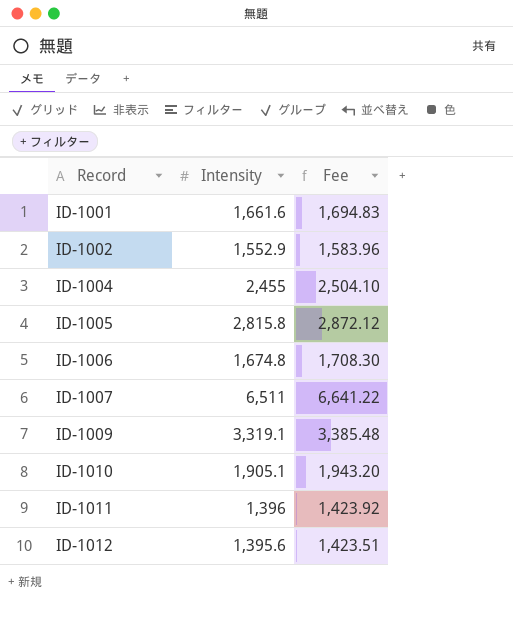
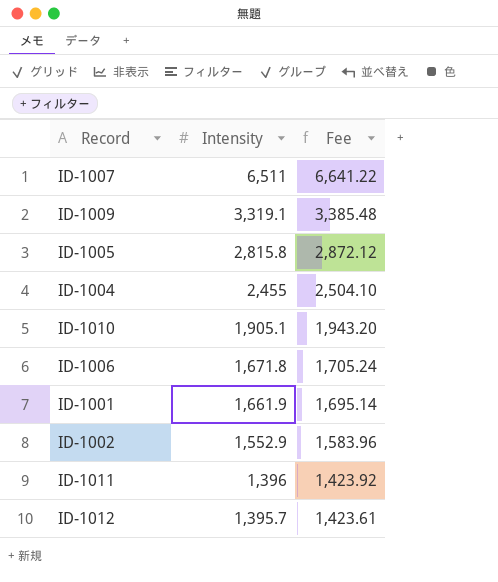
row order: Record ascending -> Intensity descending
ID-1006 | Intensity: 1,674.8 -> 1,671.8
ID-1006 | Fee: 1,708.30 -> 1,705.24
ID-1001 | Intensity: 1,661.6 -> 1,661.9
ID-1001 | Fee: 1,694.83 -> 1,695.14
ID-1012 | Intensity: 1,395.6 -> 1,395.7
ID-1012 | Fee: 1,423.51 -> 1,423.61

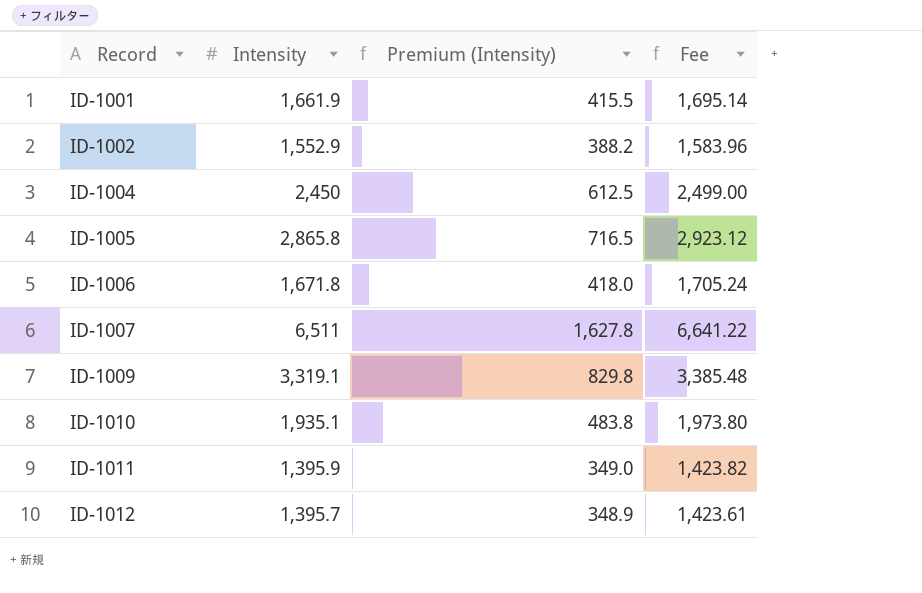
row order: Intensity descending -> Record ascending
column Premium (Intensity) | formula: none -> [Intensity] * 0.25
ID-1004 | Intensity: 2,455 -> 2,450
ID-1004 | Fee: 2,504.10 -> 2,499.00
ID-1005 | Intensity: 2,815.8 -> 2,865.8
ID-1005 | Fee: 2,872.12 -> 2,923.12
ID-1010 | Intensity: 1,905.1 -> 1,935.1
ID-1010 | Fee: 1,943.20 -> 1,973.80
ID-1011 | Intensity: 1,396 -> 1,395.9
ID-1011 | Fee: 1,423.92 -> 1,423.82

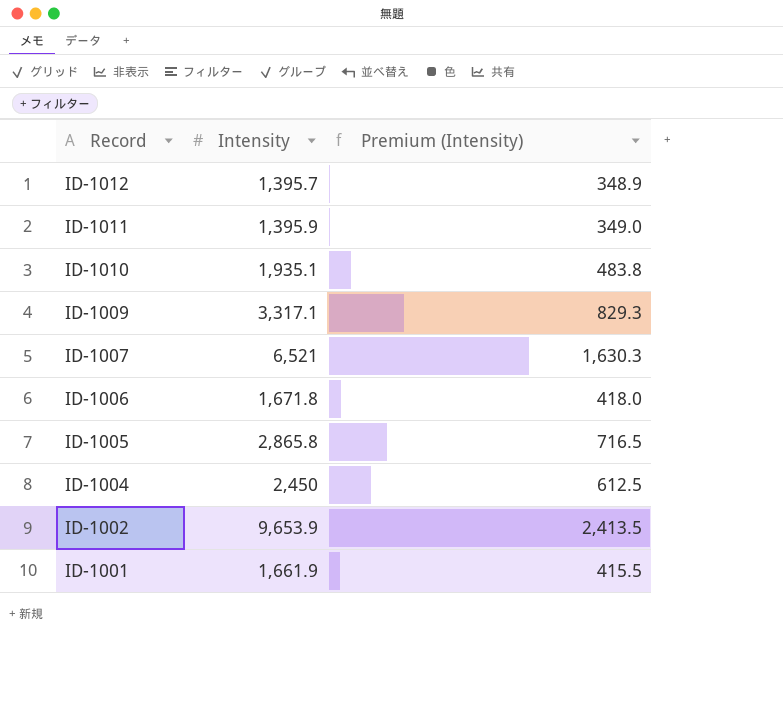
row order: Record ascending -> Record descending
column Fee | formula: [Intensity] * 1.02 -> none
ID-1009 | Intensity: 3,319.1 -> 3,317.1
ID-1009 | Premium (Intensity): 829.8 -> 829.3
ID-1007 | Intensity: 6,511 -> 6,521
ID-1007 | Premium (Intensity): 1,627.8 -> 1,630.3
ID-1002 | Intensity: 1,552.9 -> 9,653.9
ID-1002 | Premium (Intensity): 388.2 -> 2,413.5

